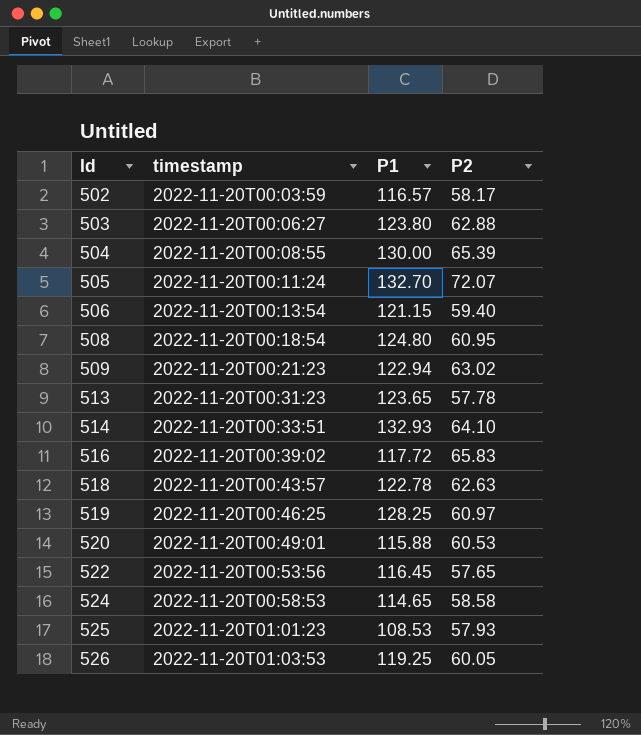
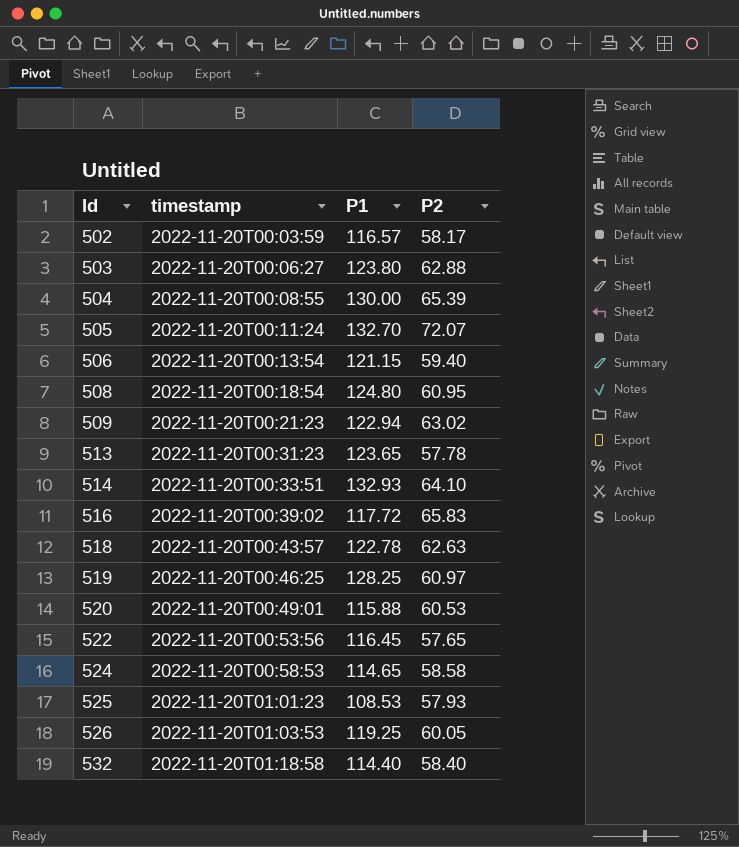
row 532: none -> 2022-11-20T01:18:58 | 114.40 | 58.40

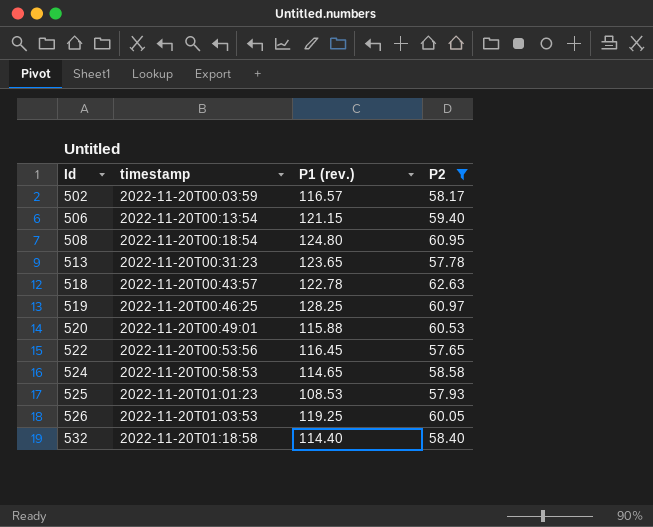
filter: none -> P2 <= 62.63
column name: P1 -> P1 (rev.)

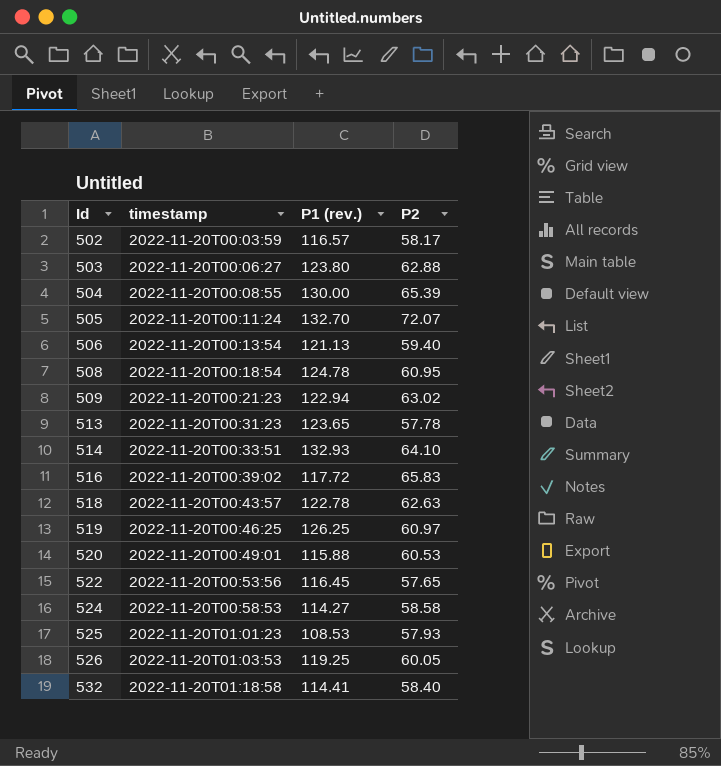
filter: P2 <= 62.63 -> none
506 | P1 (rev.): 121.15 -> 121.13
508 | P1 (rev.): 124.80 -> 124.78
519 | P1 (rev.): 128.25 -> 126.25
524 | P1 (rev.): 114.65 -> 114.27
532 | P1 (rev.): 114.40 -> 114.41

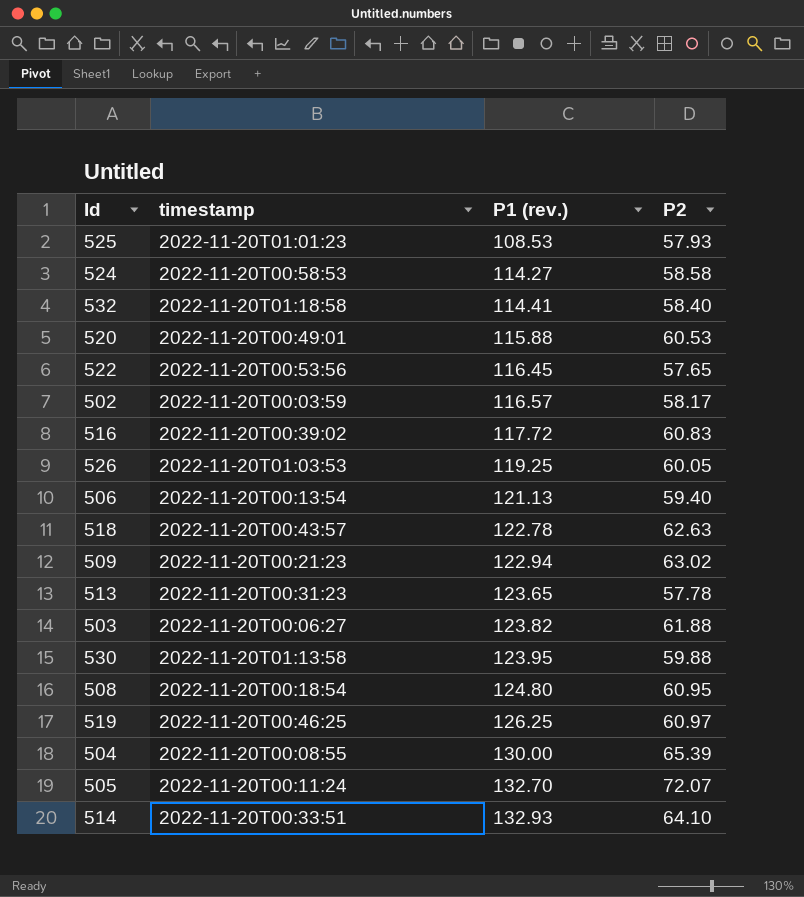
row order: Id ascending -> P1 (rev.) ascending
516 | P2: 65.83 -> 60.83
503 | P1 (rev.): 123.80 -> 123.82
503 | P2: 62.88 -> 61.88
row 530: none -> 2022-11-20T01:13:58 | 123.95 | 59.88
508 | P1 (rev.): 124.78 -> 124.80

